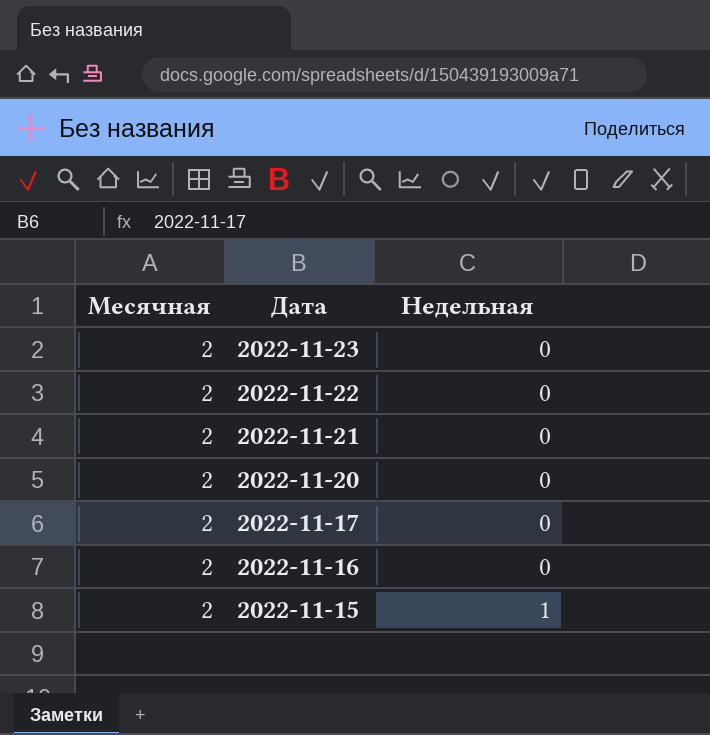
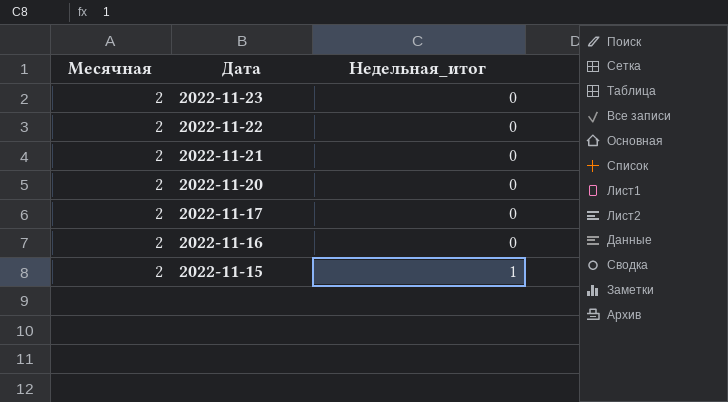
column name: Недельная -> Недельная_итог

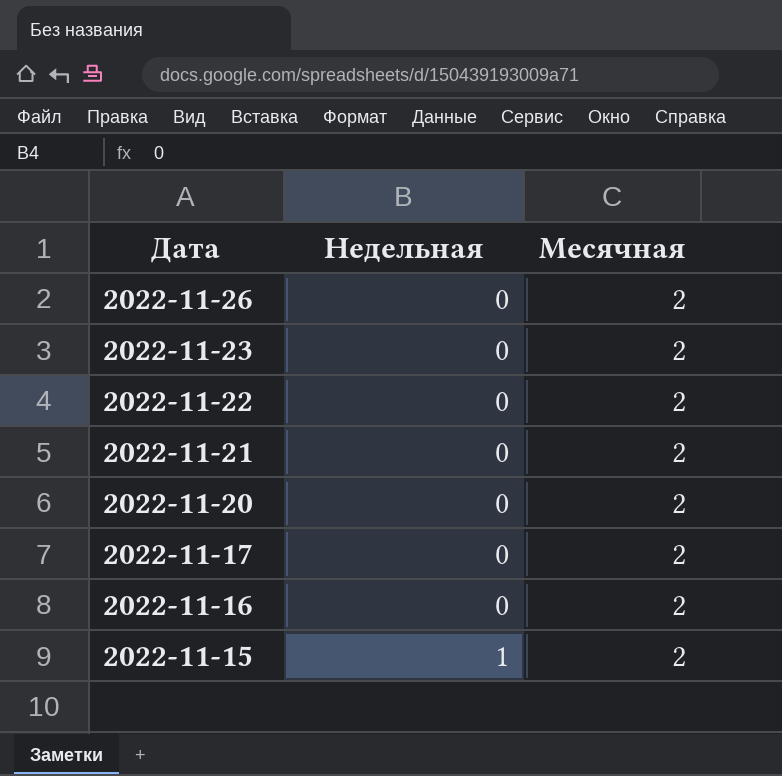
column name: Недельная_итог -> Недельная
column Месячная | position: 1 -> 3
row 2022-11-26: none -> 0 | 2

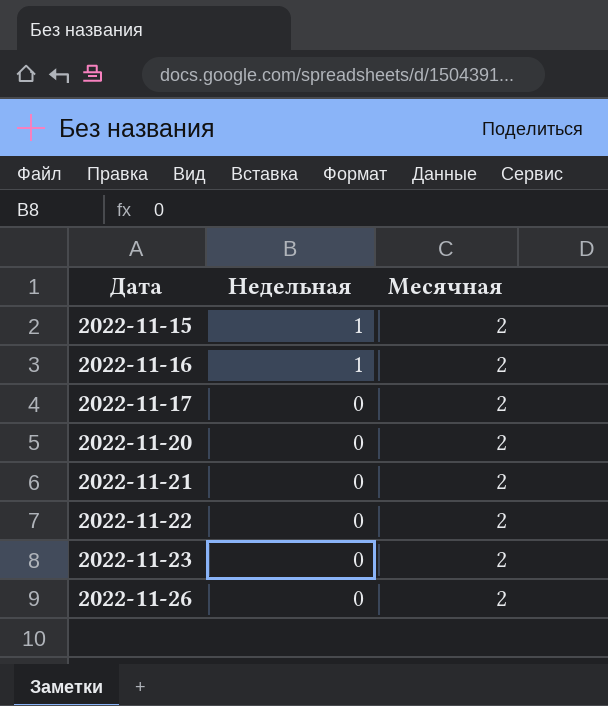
row order: Дата descending -> Дата ascending
2022-11-16 | Недельная: 0 -> 1

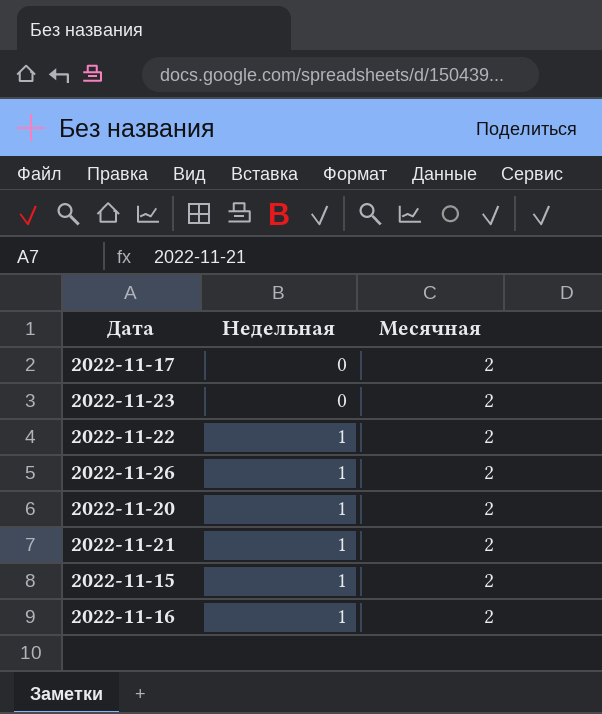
row order: Дата ascending -> Недельная ascending
2022-11-22 | Недельная: 0 -> 1
2022-11-26 | Недельная: 0 -> 1
2022-11-20 | Недельная: 0 -> 1
2022-11-21 | Недельная: 0 -> 1

